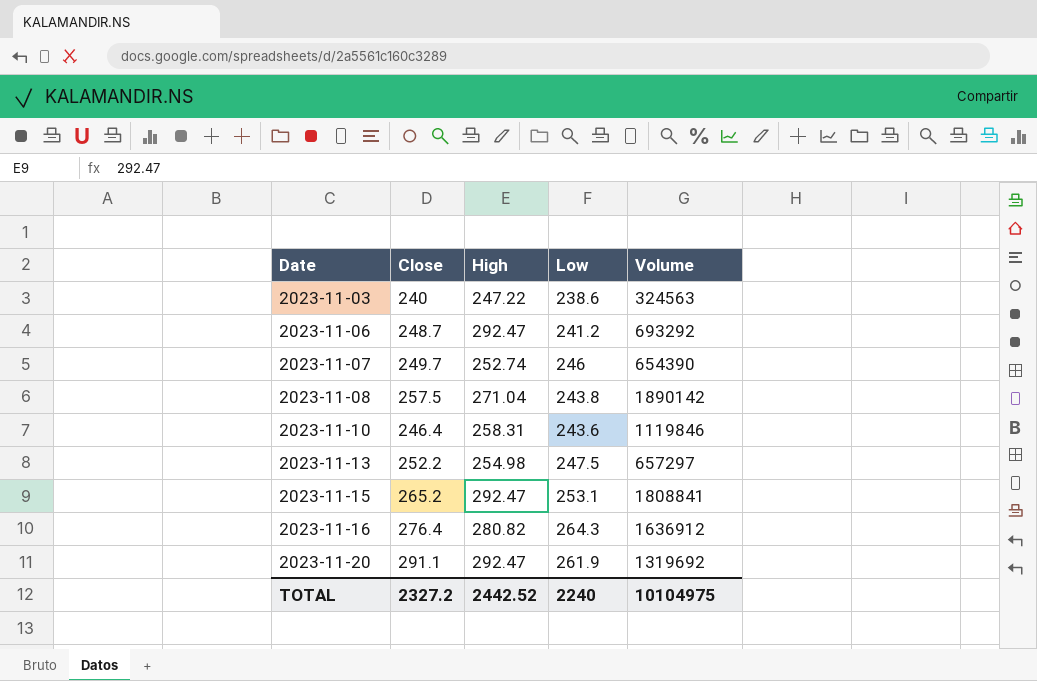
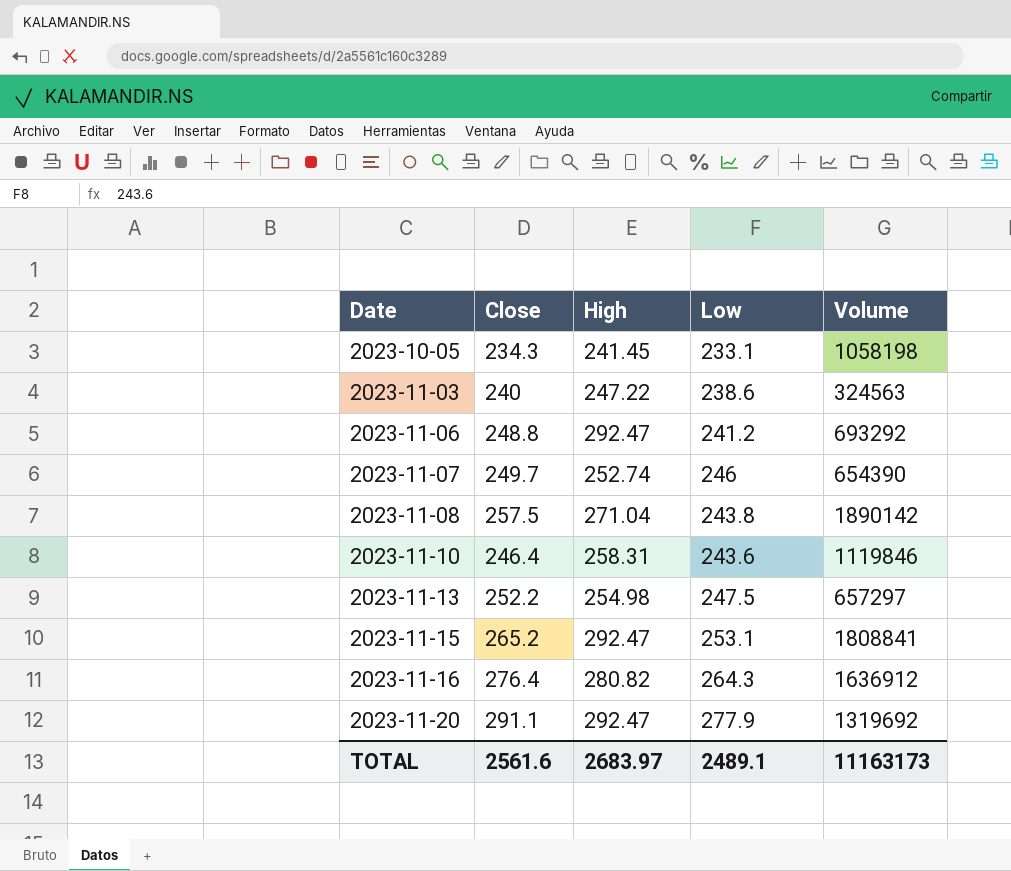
row 2023-10-05: none -> 234.3 | 241.45 | 233.1 | 1058198
2023-11-06 | Close: 248.7 -> 248.8
2023-11-20 | Low: 261.9 -> 277.9
TOTAL | Close: 2327.2 -> 2561.6
TOTAL | High: 2442.52 -> 2683.97
TOTAL | Low: 2240 -> 2489.1
TOTAL | Volume: 10104975 -> 11163173

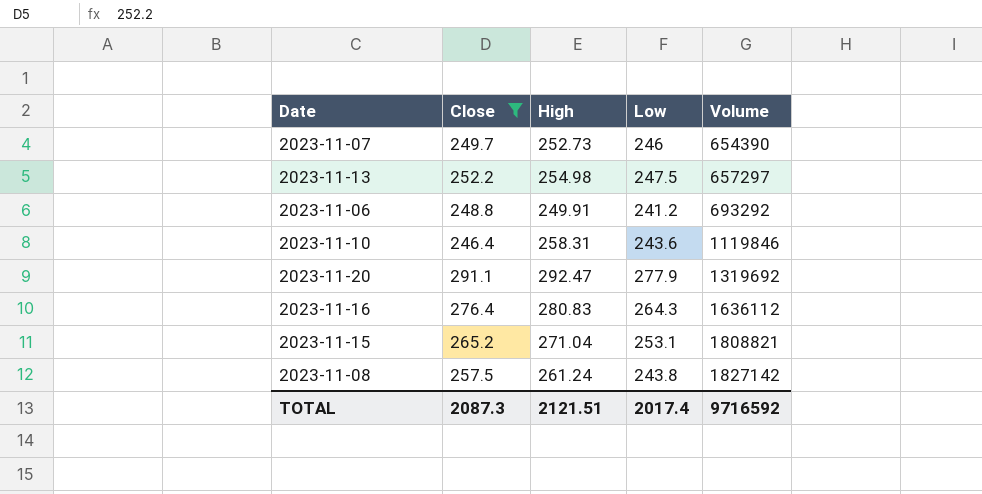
filter: none -> Close >= 246.4
row order: Date ascending -> Volume ascending
2023-11-07 | High: 252.74 -> 252.73
2023-11-06 | High: 292.47 -> 249.91
2023-11-16 | High: 280.82 -> 280.83
2023-11-16 | Volume: 1636912 -> 1636112
2023-11-15 | High: 292.47 -> 271.04
2023-11-15 | Volume: 1808841 -> 1808821
2023-11-08 | High: 271.04 -> 261.24
2023-11-08 | Volume: 1890142 -> 1827142
TOTAL | Close: 2561.6 -> 2087.3
TOTAL | High: 2683.97 -> 2121.51
TOTAL | Low: 2489.1 -> 2017.4
TOTAL | Volume: 11163173 -> 9716592

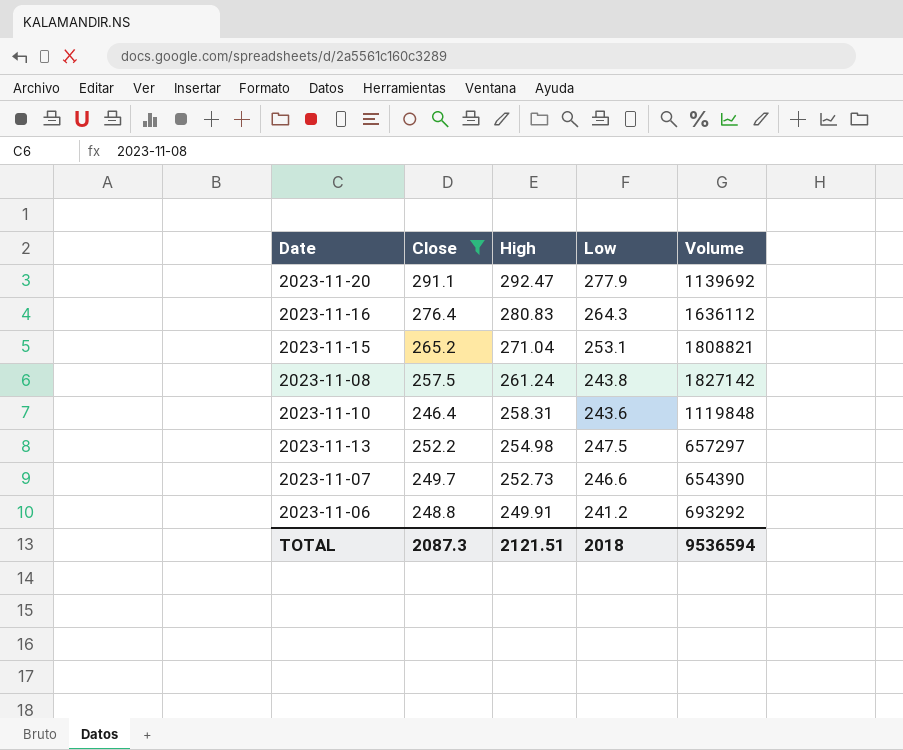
row order: Volume ascending -> High descending
2023-11-20 | Volume: 1319692 -> 1139692
2023-11-10 | Volume: 1119846 -> 1119848
2023-11-07 | Low: 246 -> 246.6
TOTAL | Low: 2017.4 -> 2018
TOTAL | Volume: 9716592 -> 9536594

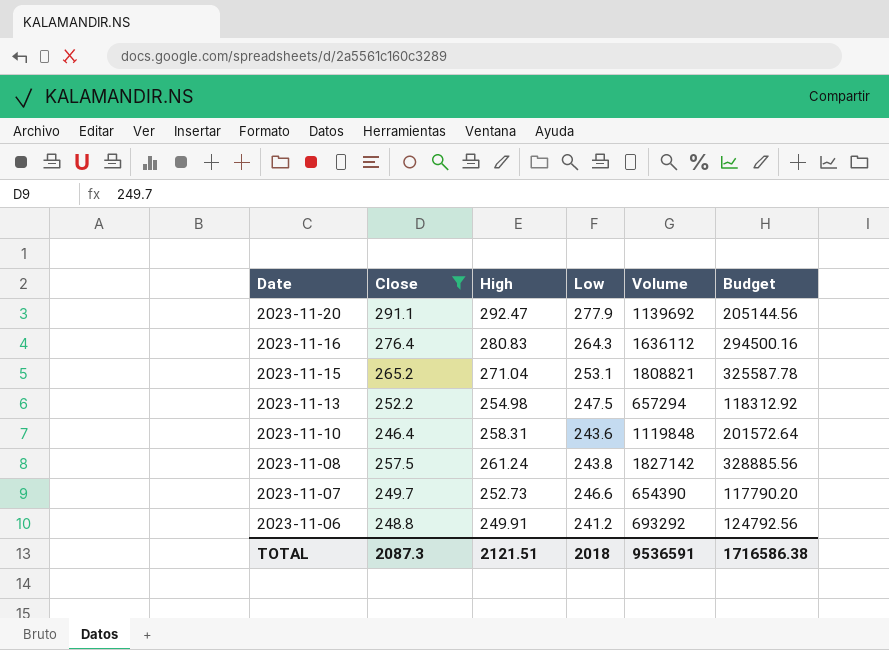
row order: High descending -> Date descending
column Budget | formula: none -> [Volume] * 0.18
2023-11-13 | Volume: 657297 -> 657294
TOTAL | Volume: 9536594 -> 9536591

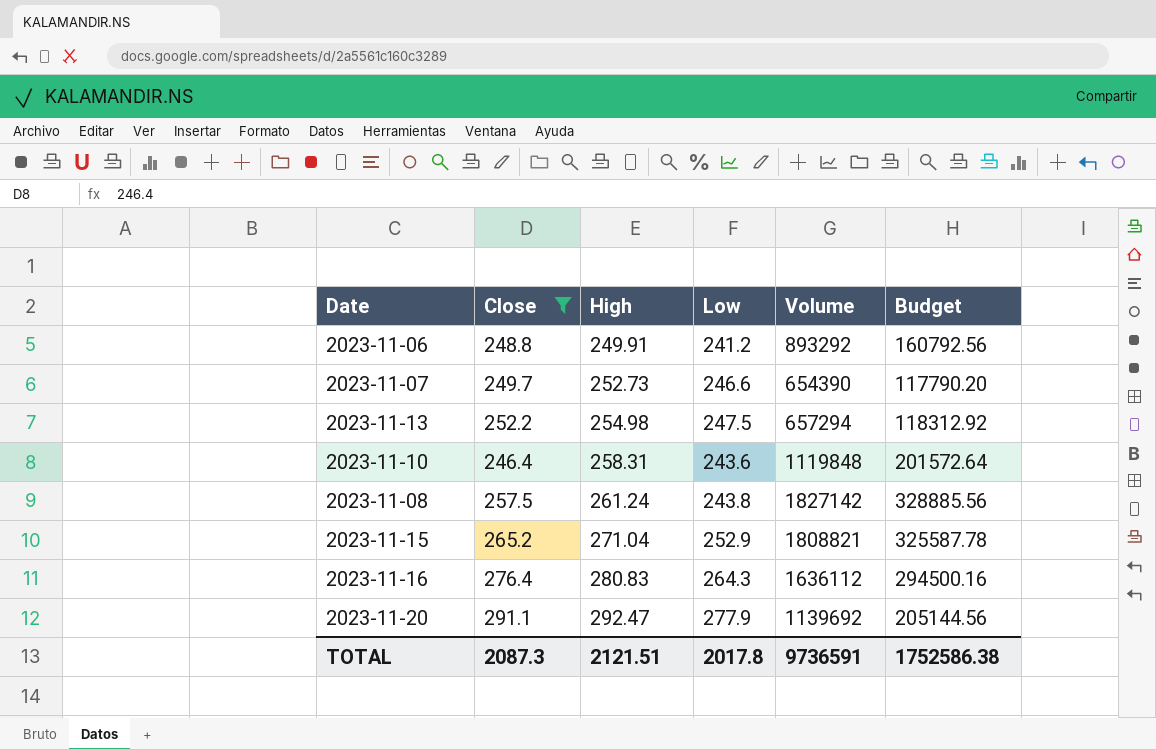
row order: Date descending -> High ascending
2023-11-06 | Volume: 693292 -> 893292
2023-11-06 | Budget: 124792.56 -> 160792.56
2023-11-15 | Low: 253.1 -> 252.9
TOTAL | Low: 2018 -> 2017.8
TOTAL | Volume: 9536591 -> 9736591
TOTAL | Budget: 1716586.38 -> 1752586.38

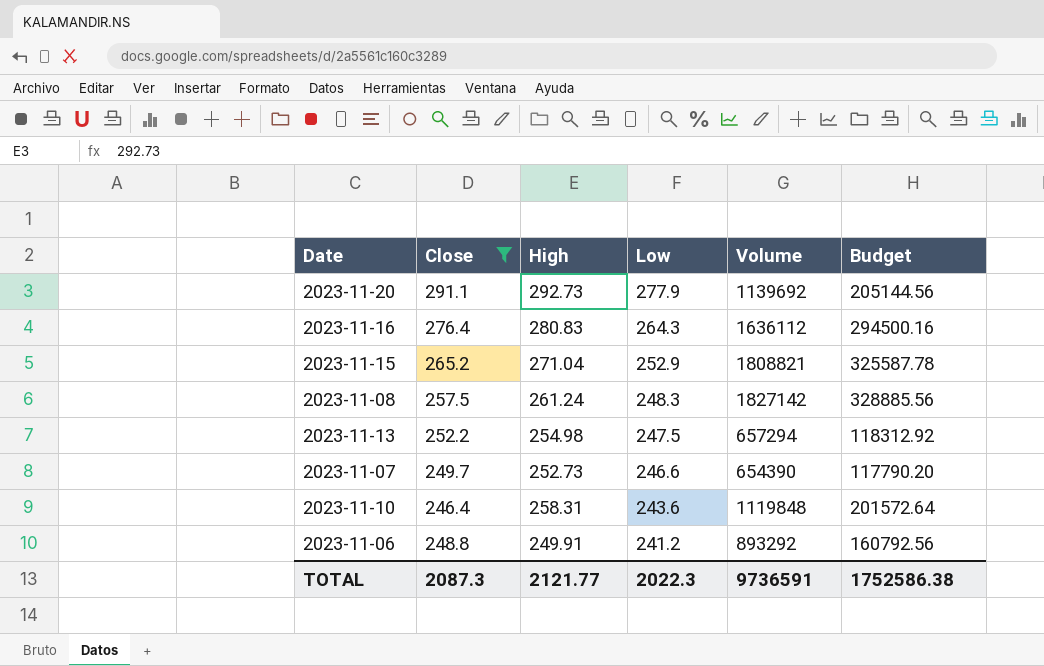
row order: High ascending -> Low descending
2023-11-20 | High: 292.47 -> 292.73
2023-11-08 | Low: 243.8 -> 248.3
TOTAL | High: 2121.51 -> 2121.77
TOTAL | Low: 2017.8 -> 2022.3

